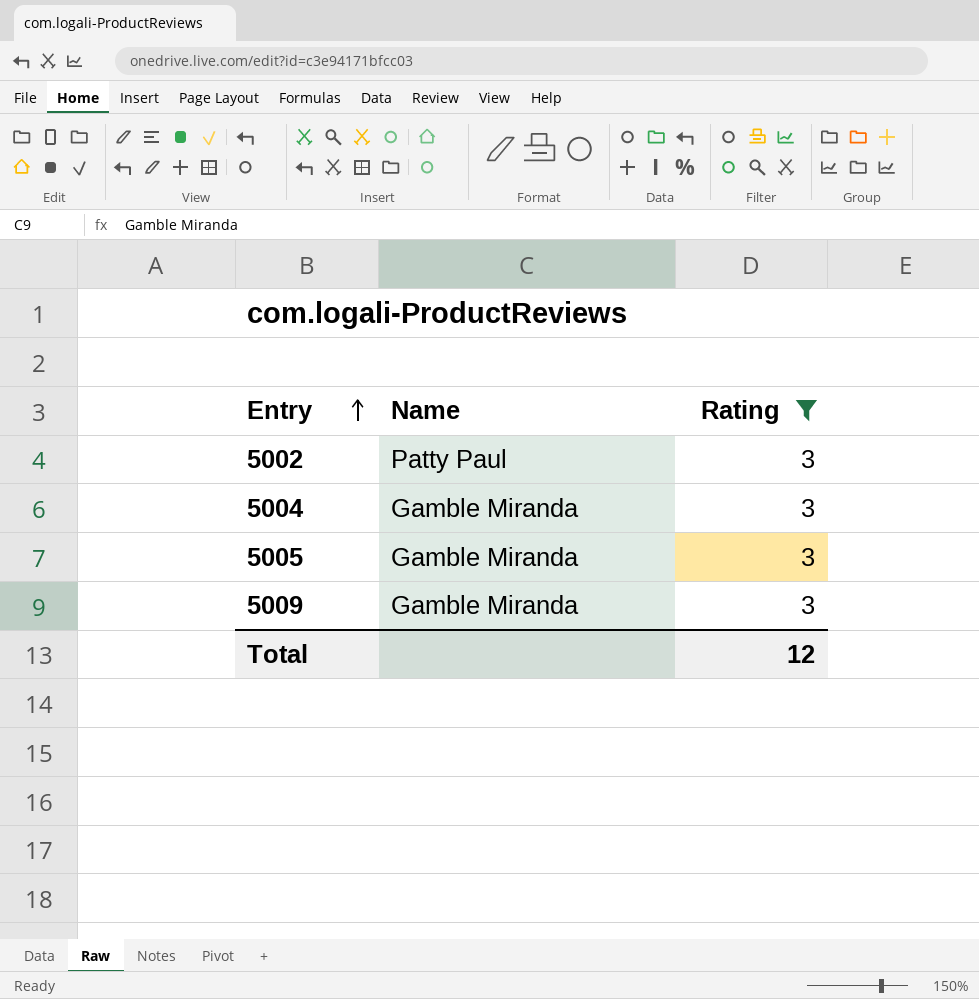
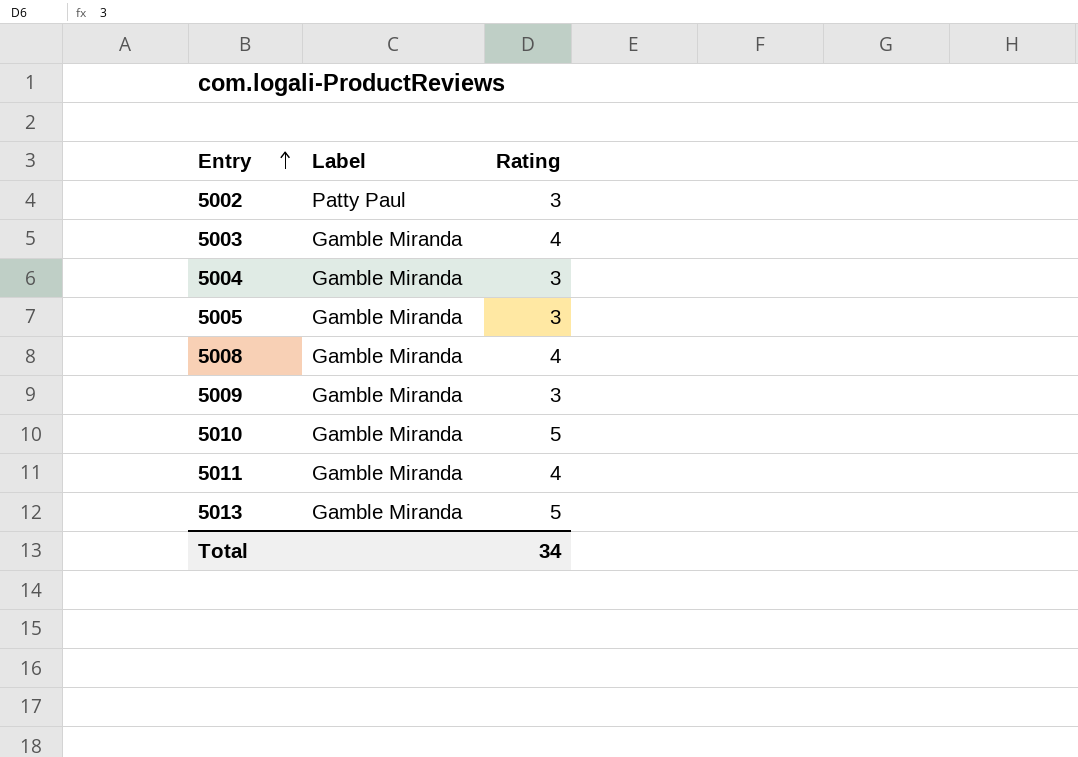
filter: Rating = 3 -> none
column name: Name -> Label
Total | Rating: 12 -> 34

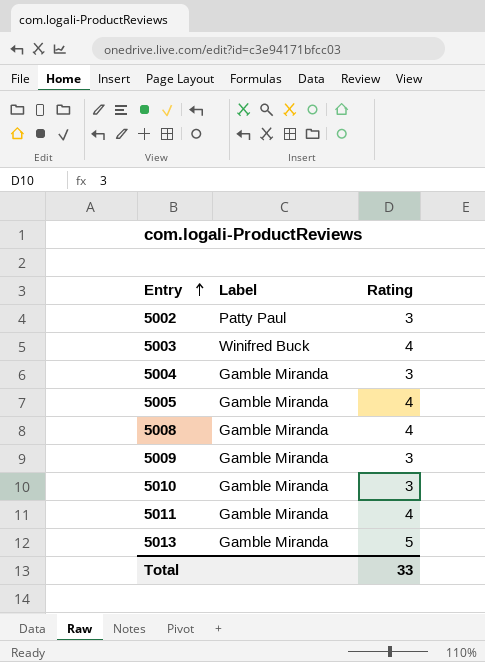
5003 | Label: Gamble Miranda -> Winifred Buck
5005 | Rating: 3 -> 4
5010 | Rating: 5 -> 3
Total | Rating: 34 -> 33

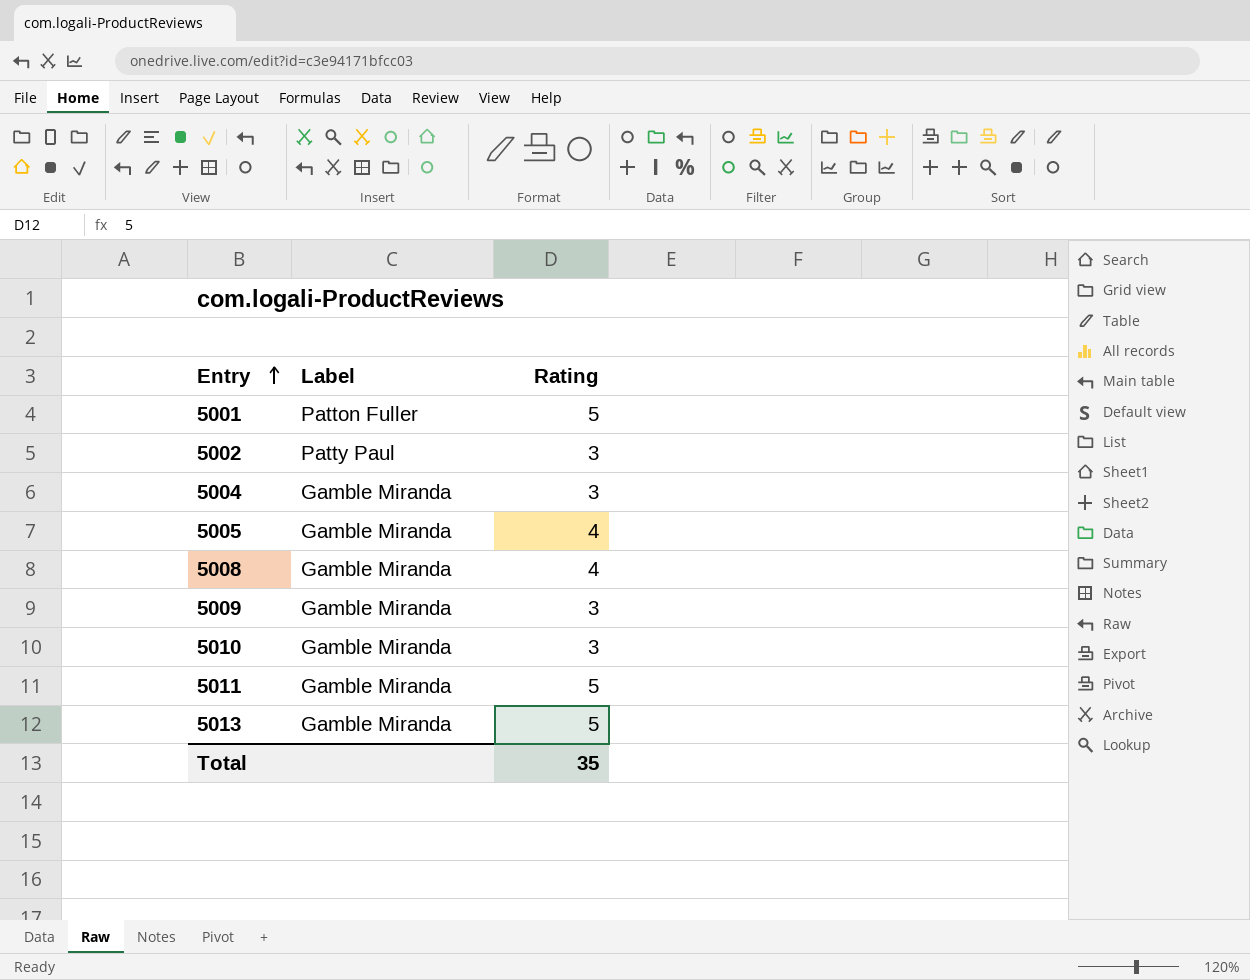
row 5003: Winifred Buck | 4 -> none
row 5001: none -> Patton Fuller | 5
5011 | Rating: 4 -> 5
Total | Rating: 33 -> 35

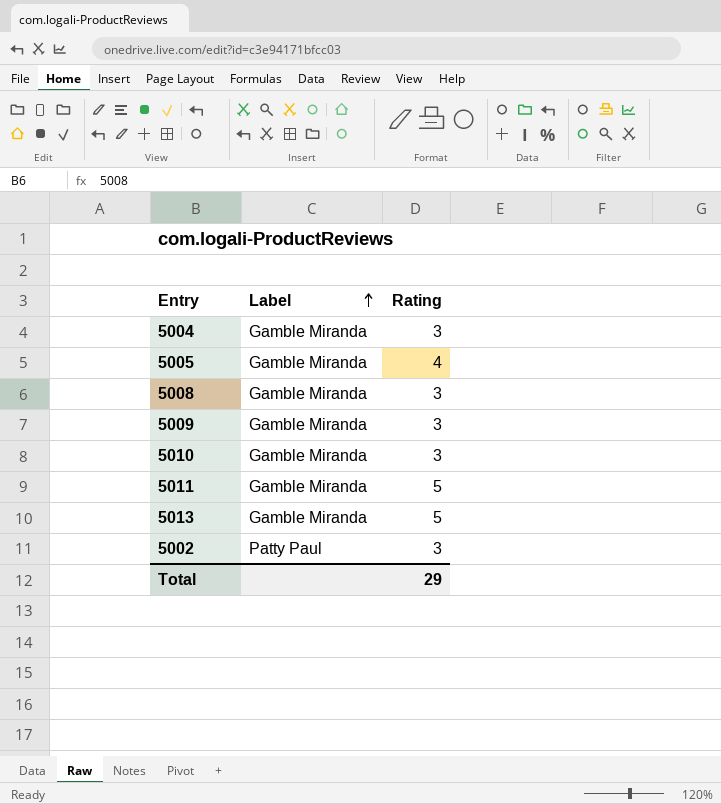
row order: Entry ascending -> Label ascending
row 5001: Patton Fuller | 5 -> none
5008 | Rating: 4 -> 3
Total | Rating: 35 -> 29

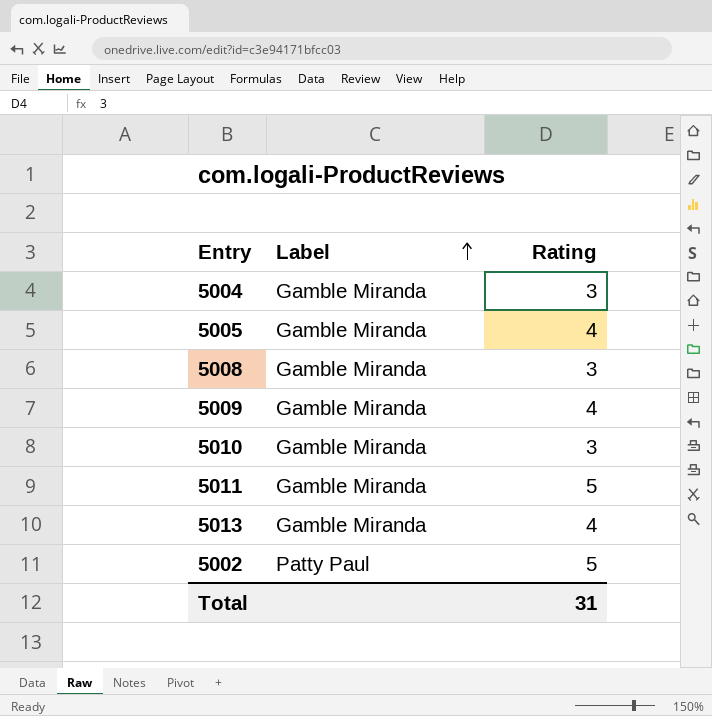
5009 | Rating: 3 -> 4
5013 | Rating: 5 -> 4
5002 | Rating: 3 -> 5
Total | Rating: 29 -> 31

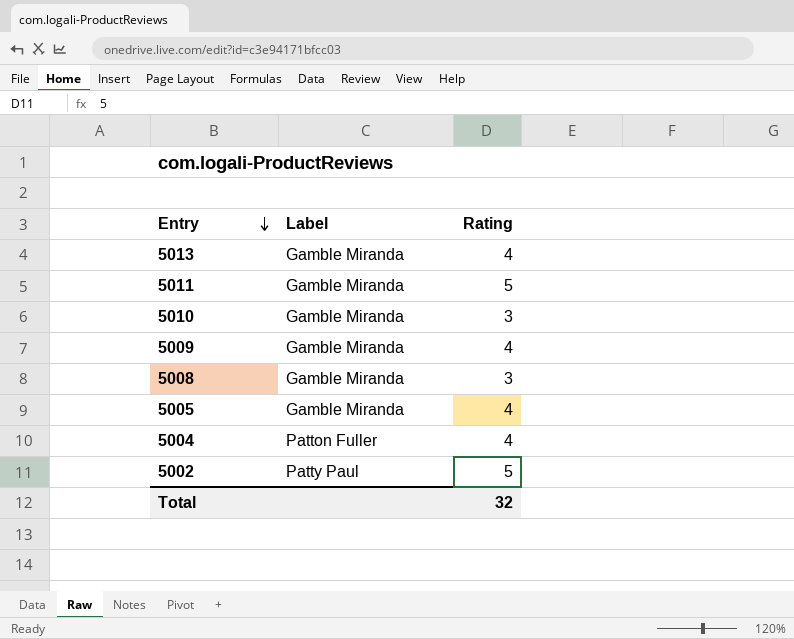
row order: Label ascending -> Entry descending
5004 | Label: Gamble Miranda -> Patton Fuller
5004 | Rating: 3 -> 4
Total | Rating: 31 -> 32

